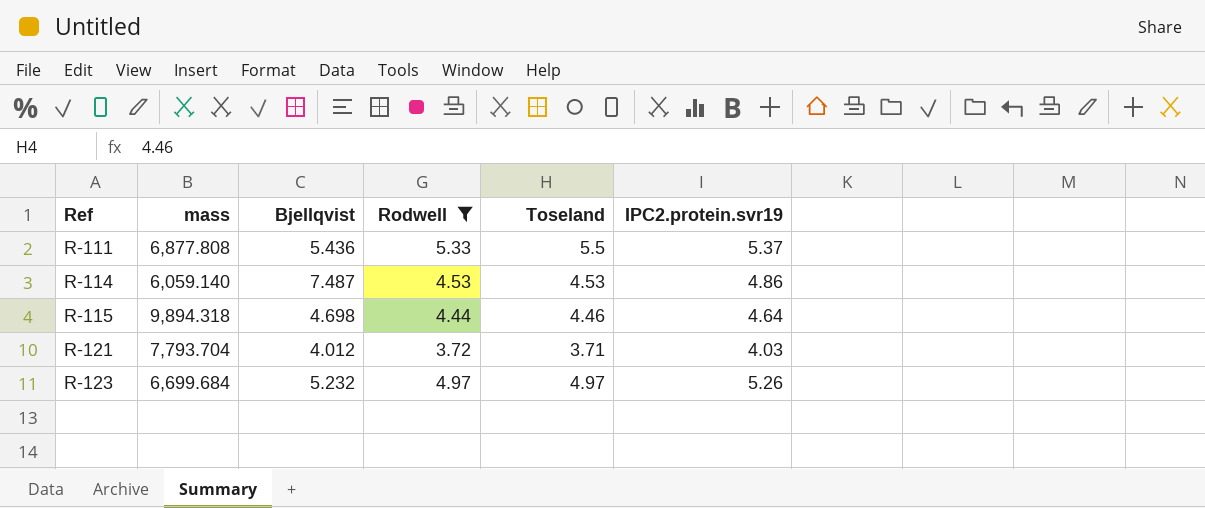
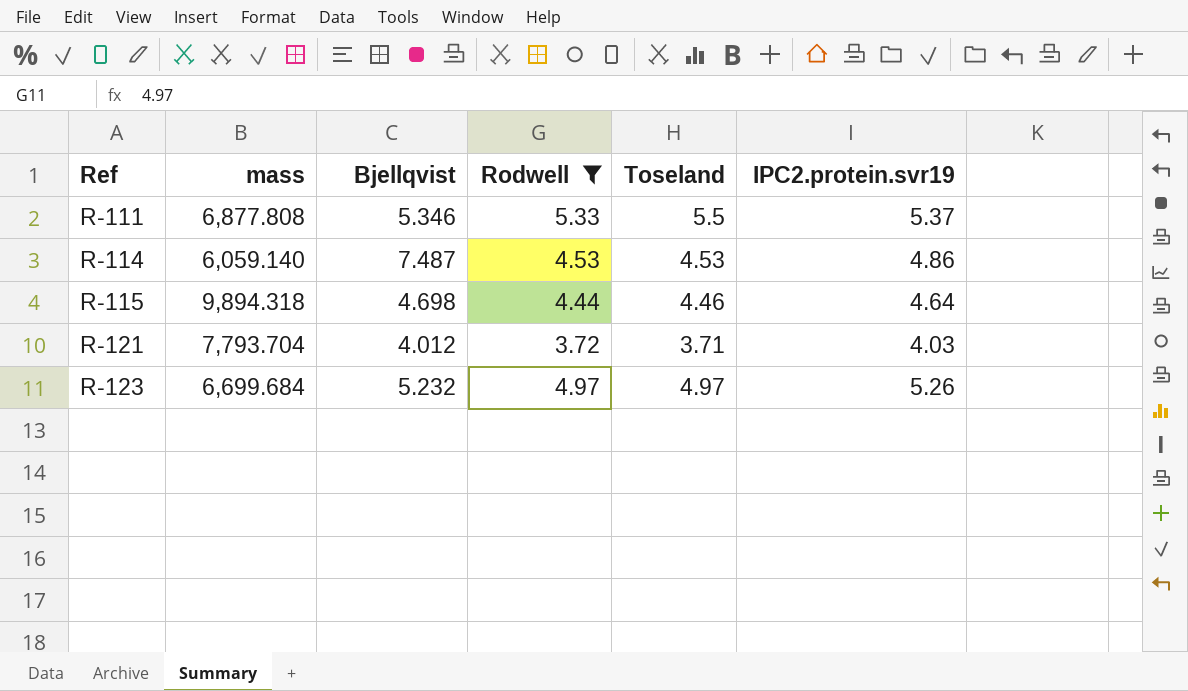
R-111 | Bjellqvist: 5.436 -> 5.346

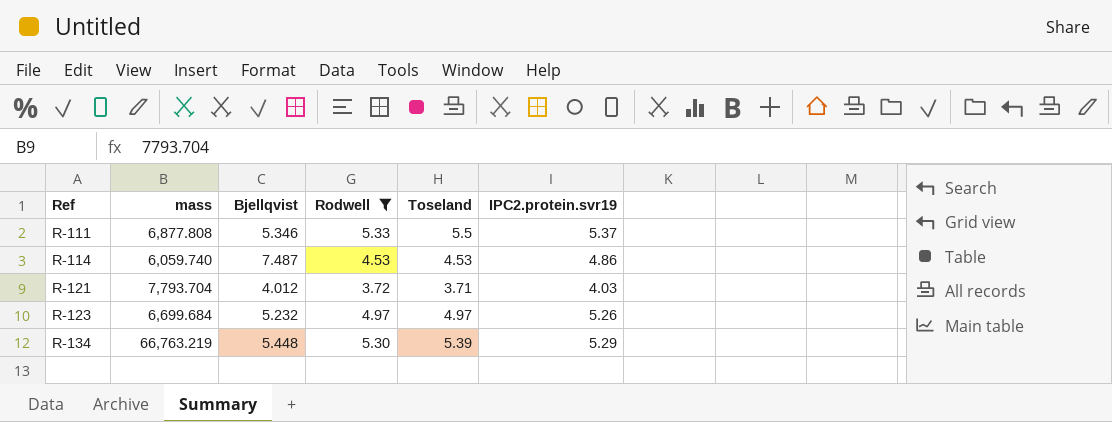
row R-115: 9,894.318 | 4.698 | 4.44 | 4.46 | 4.64 -> none
R-114 | mass: 6,059.140 -> 6,059.740
row R-134: none -> 66,763.219 | 5.448 | 5.30 | 5.39 | 5.29

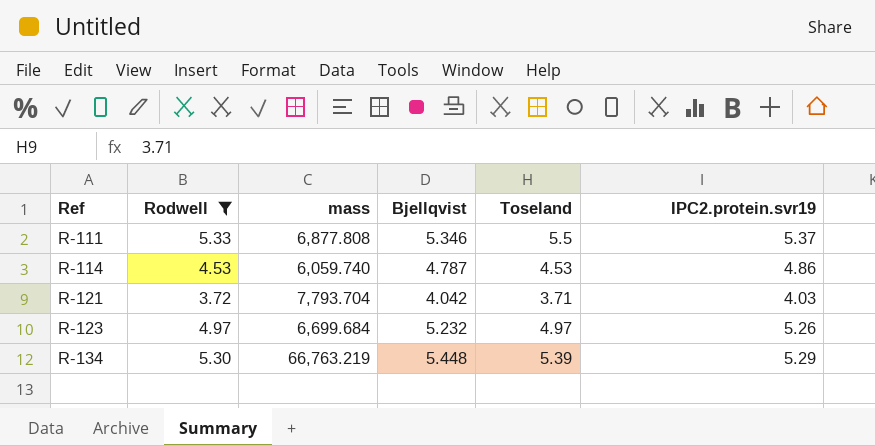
column Rodwell | position: 4 -> 2
R-114 | Bjellqvist: 7.487 -> 4.787
R-121 | Bjellqvist: 4.012 -> 4.042

